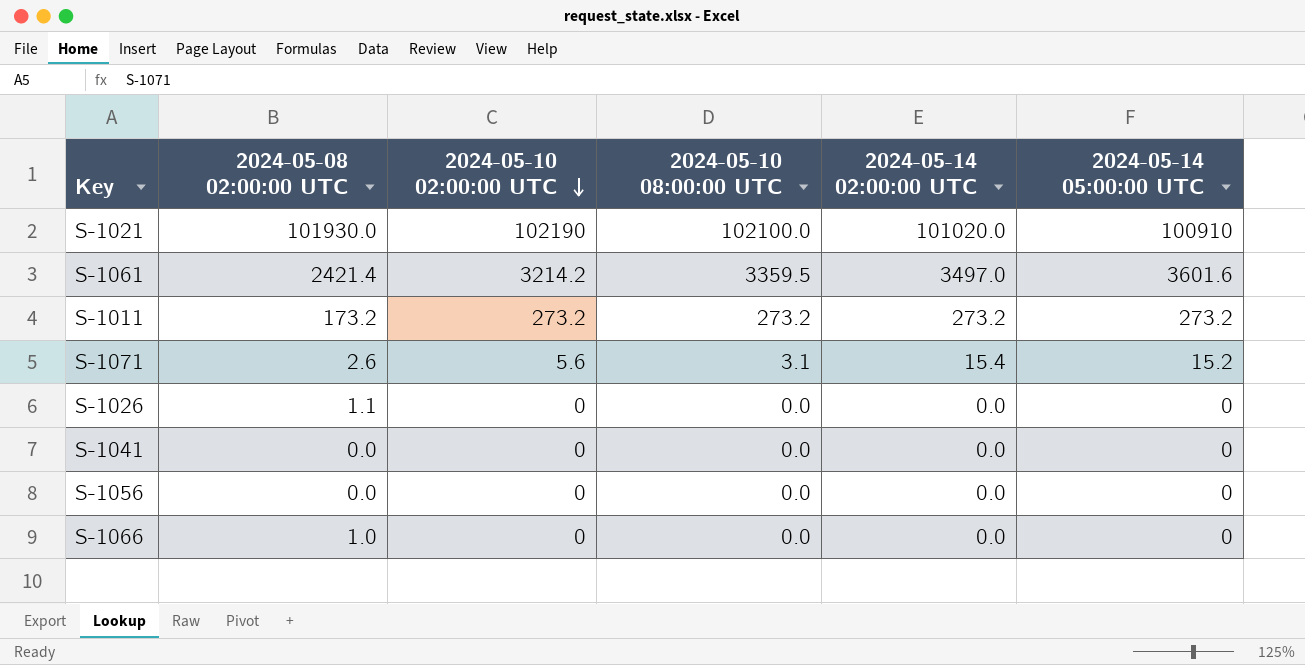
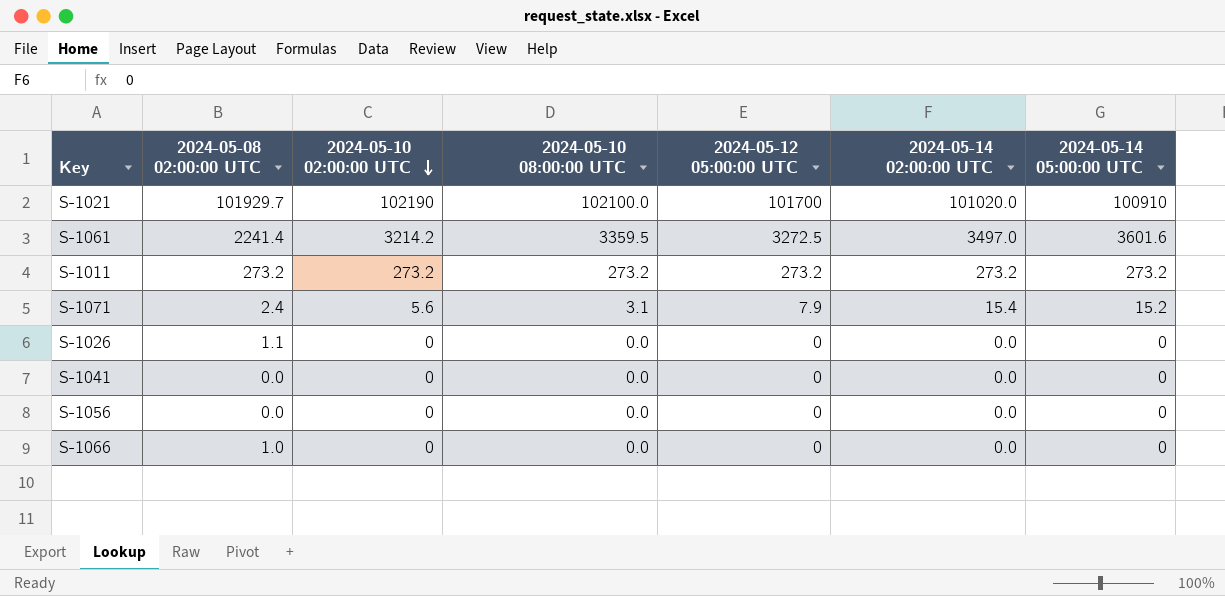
column 2024-05-12 05:00:00 UTC | position: none -> 5
S-1021 | 2024-05-08 02:00:00 UTC: 101930.0 -> 101929.7
S-1061 | 2024-05-08 02:00:00 UTC: 2421.4 -> 2241.4
S-1011 | 2024-05-08 02:00:00 UTC: 173.2 -> 273.2
S-1071 | 2024-05-08 02:00:00 UTC: 2.6 -> 2.4

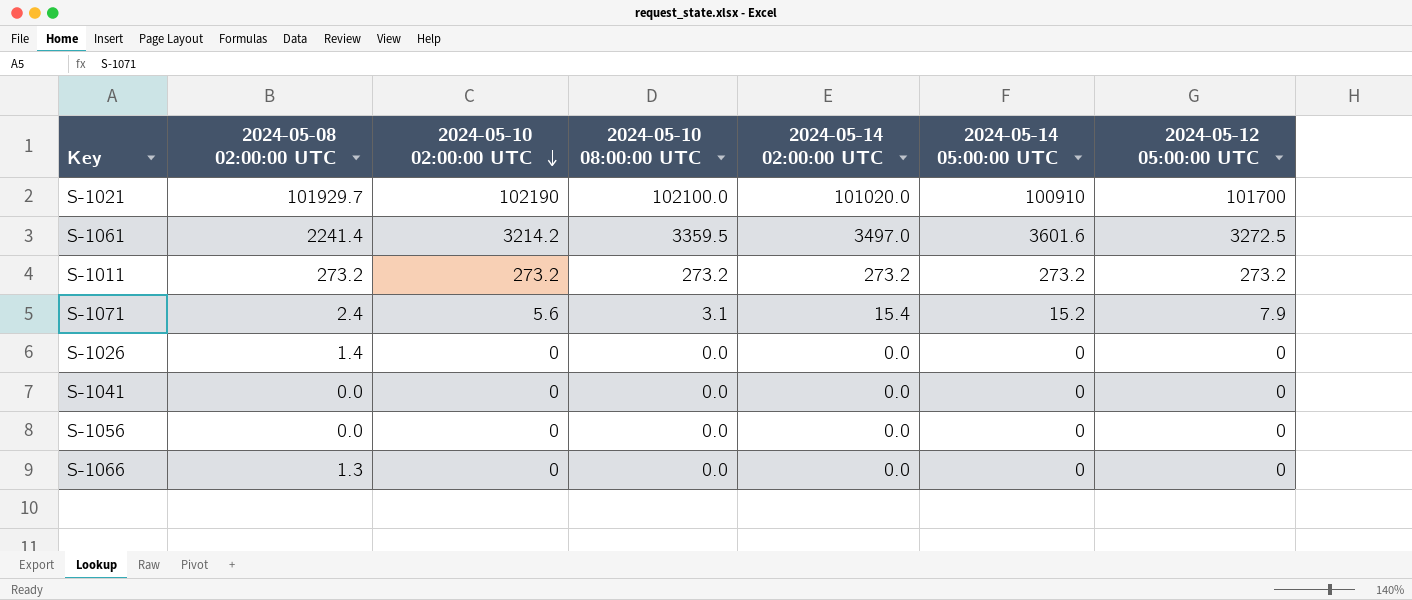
column 2024-05-12 05:00:00 UTC | position: 5 -> 7
S-1026 | 2024-05-08 02:00:00 UTC: 1.1 -> 1.4
S-1066 | 2024-05-08 02:00:00 UTC: 1.0 -> 1.3

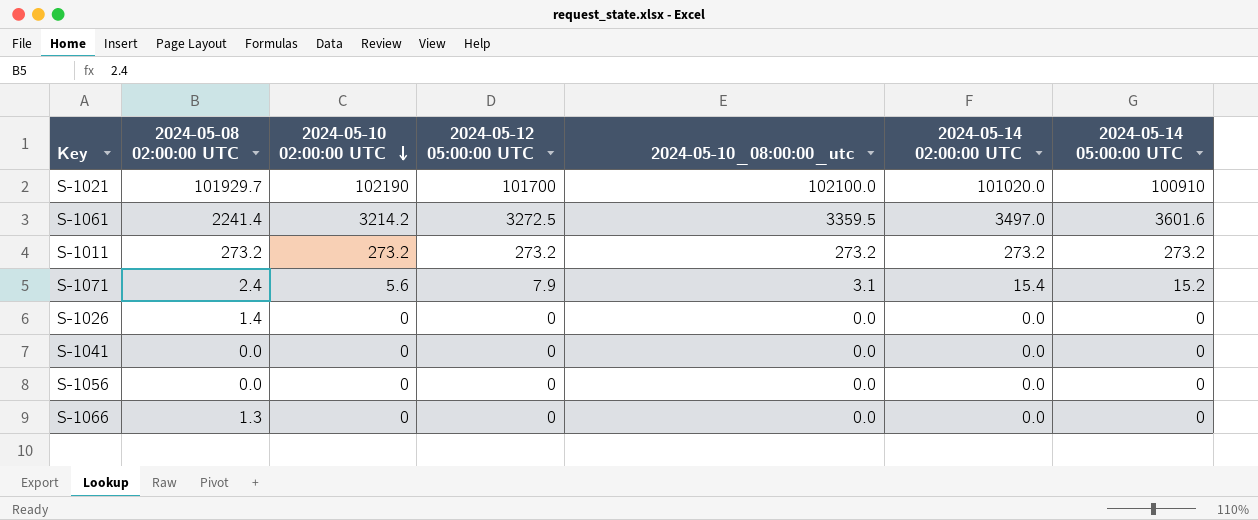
column 2024-05-12 05:00:00 UTC | position: 7 -> 4
column name: 2024-05-10 08:00:00 UTC -> 2024-05-10_08:00:00_utc

